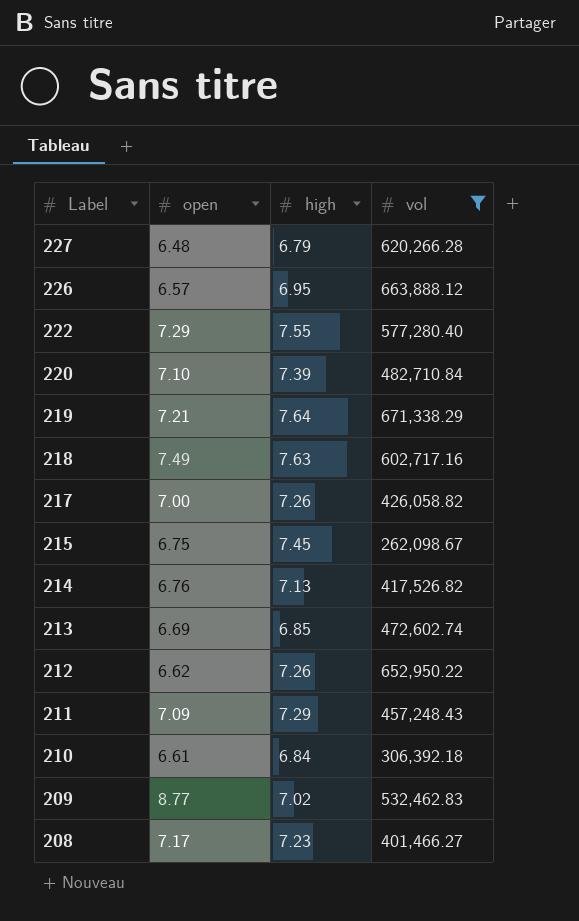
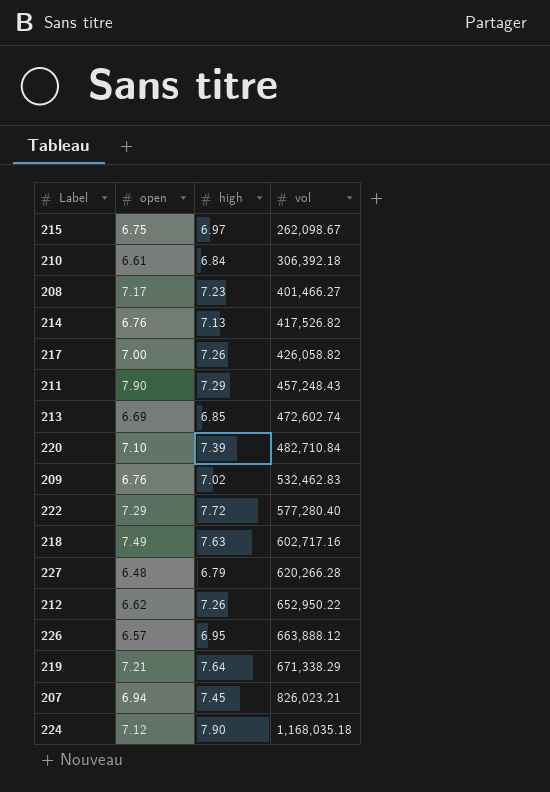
filter: vol <= 671,338.29 -> none
row order: Label descending -> vol ascending
215 | high: 7.45 -> 6.97
211 | open: 7.09 -> 7.90
209 | open: 8.77 -> 6.76
222 | high: 7.55 -> 7.72

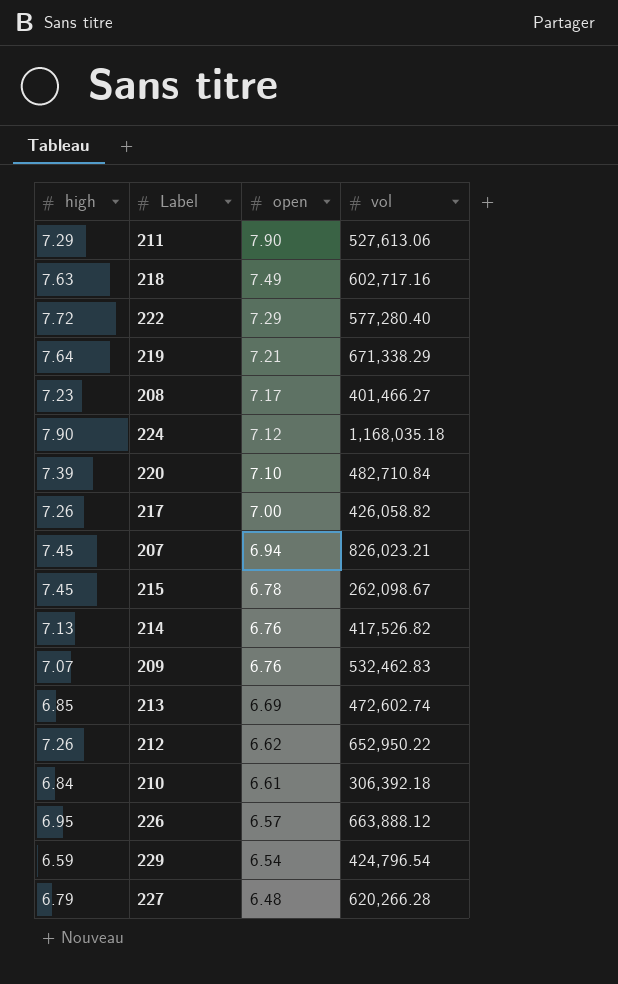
row order: vol ascending -> open descending
column high | position: 3 -> 1
211 | vol: 457,248.43 -> 527,613.06
215 | high: 6.97 -> 7.45
215 | open: 6.75 -> 6.78
209 | high: 7.02 -> 7.07
row 229: none -> 6.59 | 6.54 | 424,796.54

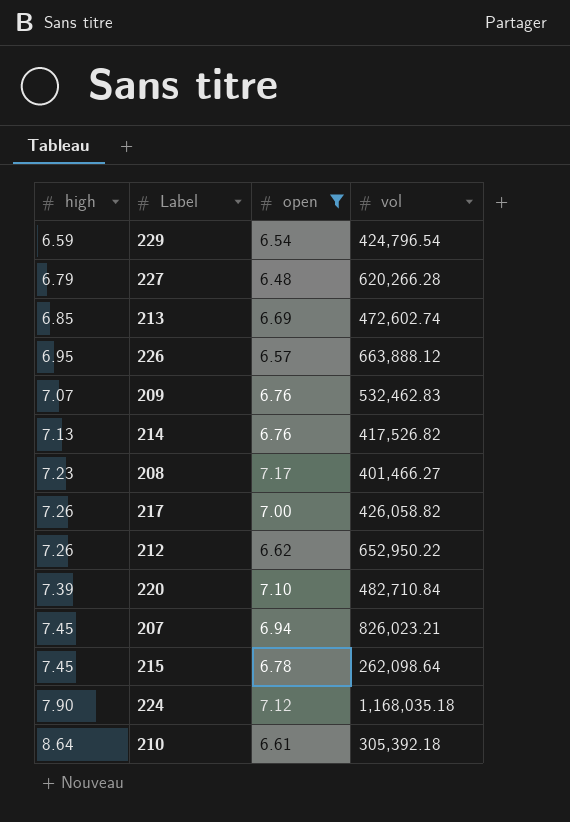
filter: none -> open <= 7.17
row order: open descending -> high ascending
215 | vol: 262,098.67 -> 262,098.64
210 | high: 6.84 -> 8.64
210 | vol: 306,392.18 -> 305,392.18

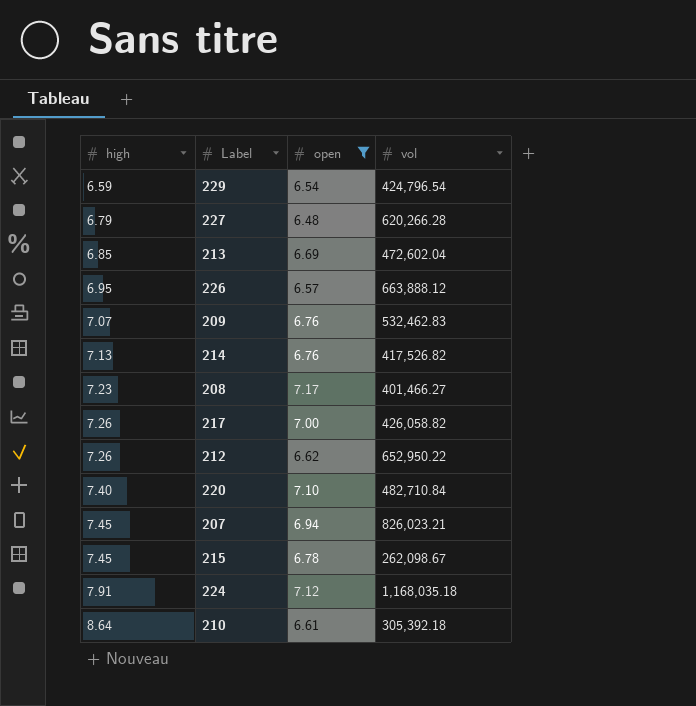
213 | vol: 472,602.74 -> 472,602.04
220 | high: 7.39 -> 7.40
215 | vol: 262,098.64 -> 262,098.67
224 | high: 7.90 -> 7.91

